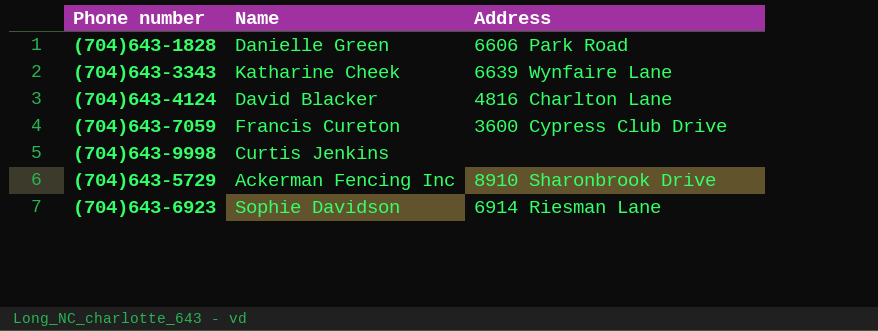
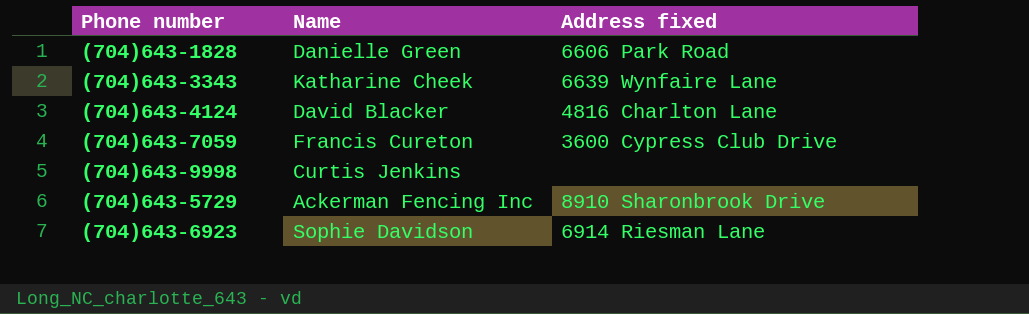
column name: Address -> Address fixed

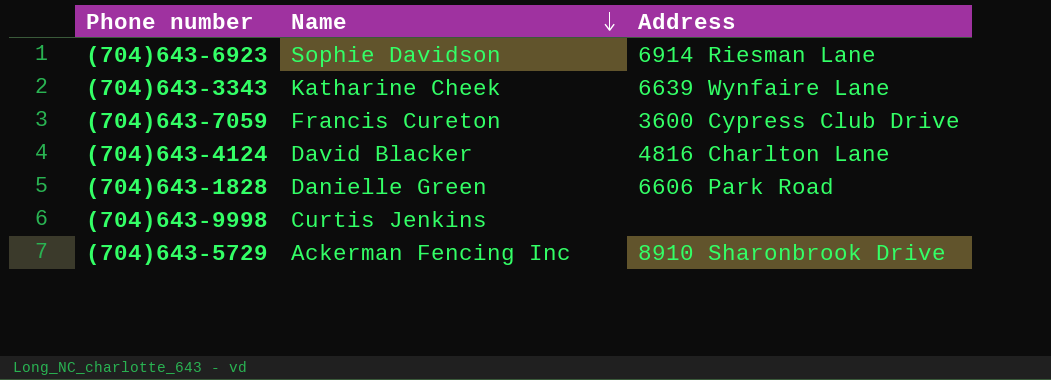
row order: none -> Name descending
column name: Address fixed -> Address

